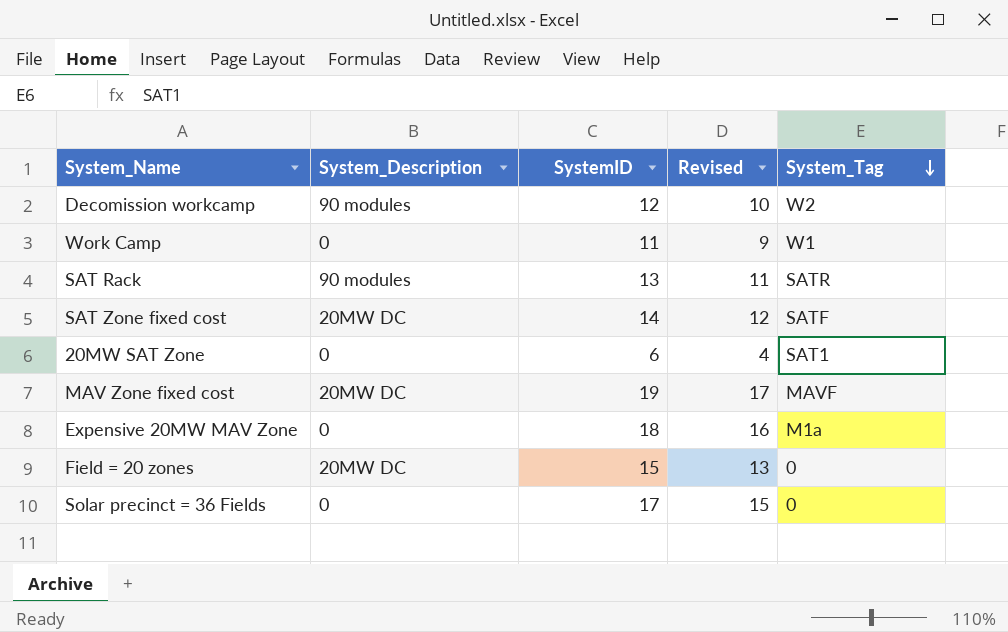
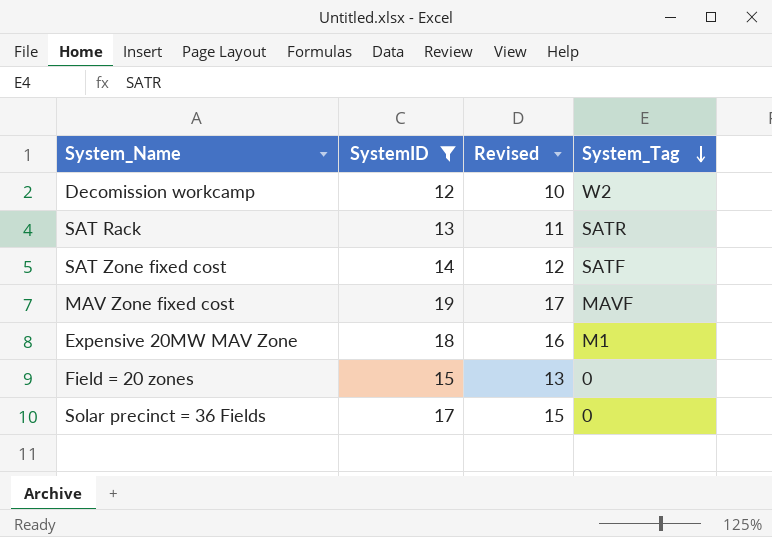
filter: none -> SystemID >= 12
column System_Description | position: 2 -> none
Expensive 20MW MAV Zone | System_Tag: M1a -> M1

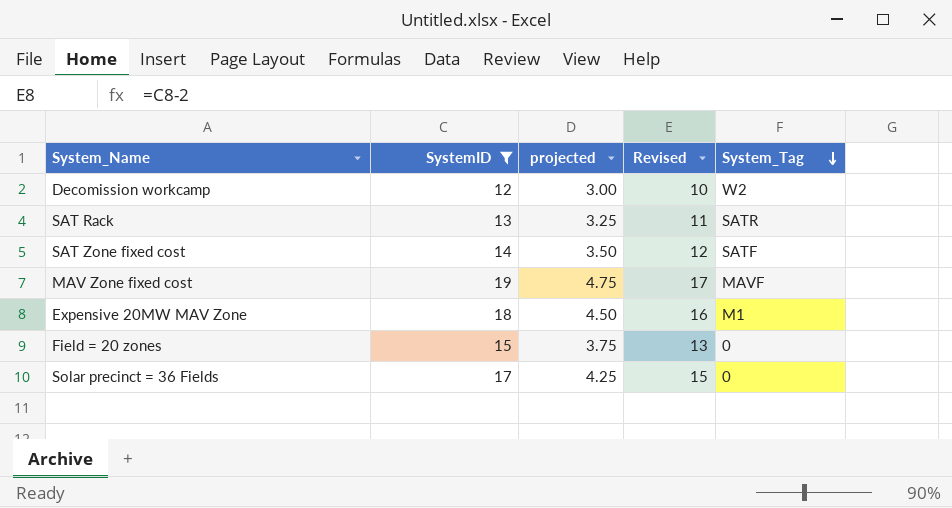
column projected | formula: none -> [SystemID] * 0.25

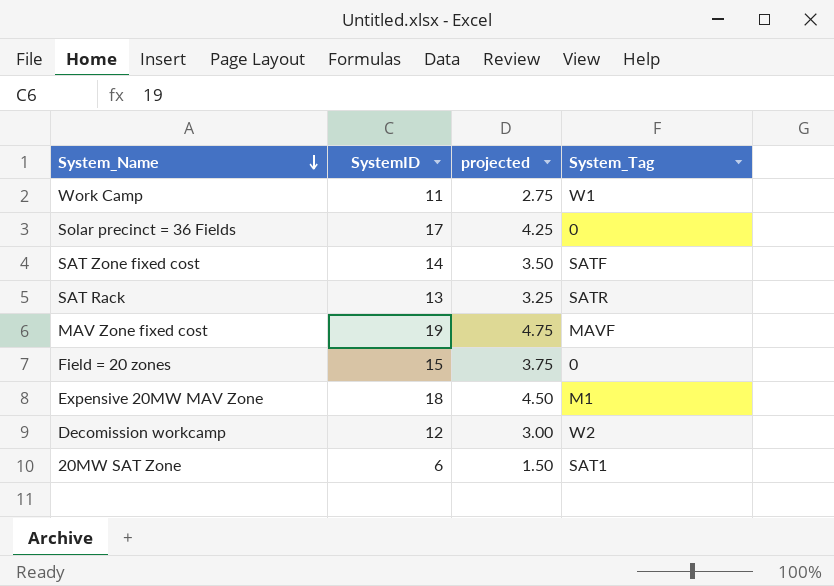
filter: SystemID >= 12 -> none
row order: System_Tag descending -> System_Name descending
column Revised | formula: [SystemID] - 2 -> none

